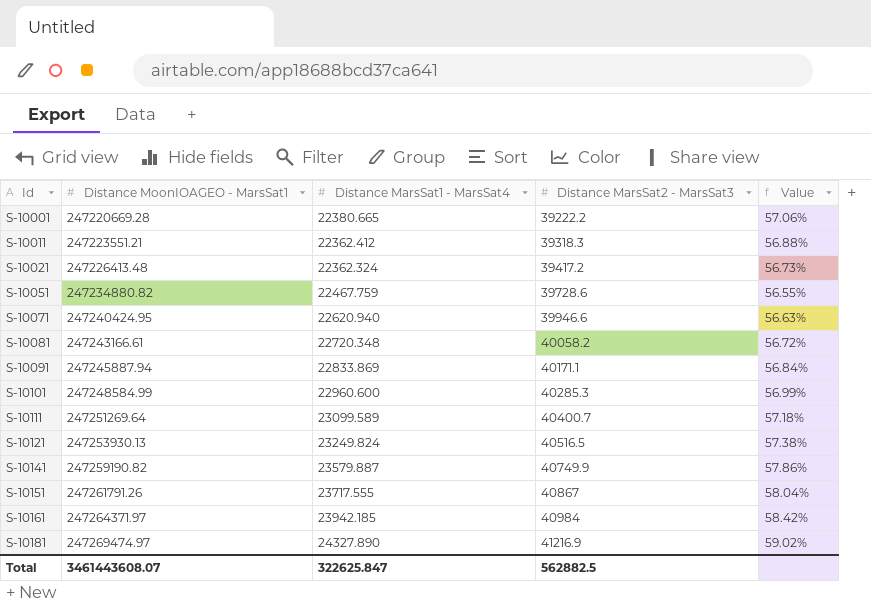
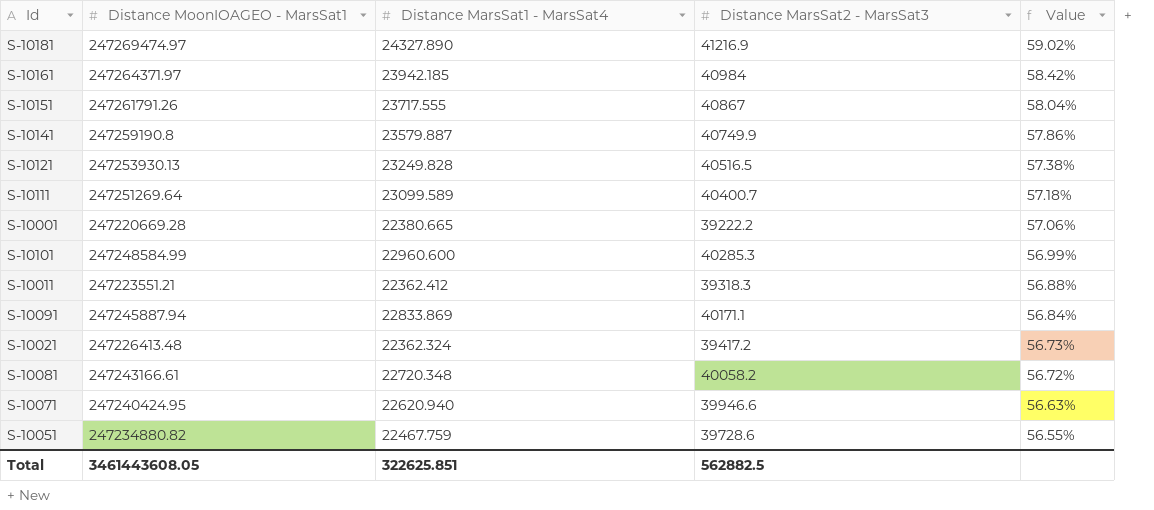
row order: Id ascending -> Value descending
S-10141 | Distance MoonIOAGEO - MarsSat1: 247259190.82 -> 247259190.8
S-10121 | Distance MarsSat1 - MarsSat4: 23249.824 -> 23249.828
Total | Distance MoonIOAGEO - MarsSat1: 3461443608.07 -> 3461443608.05
Total | Distance MarsSat1 - MarsSat4: 322625.847 -> 322625.851

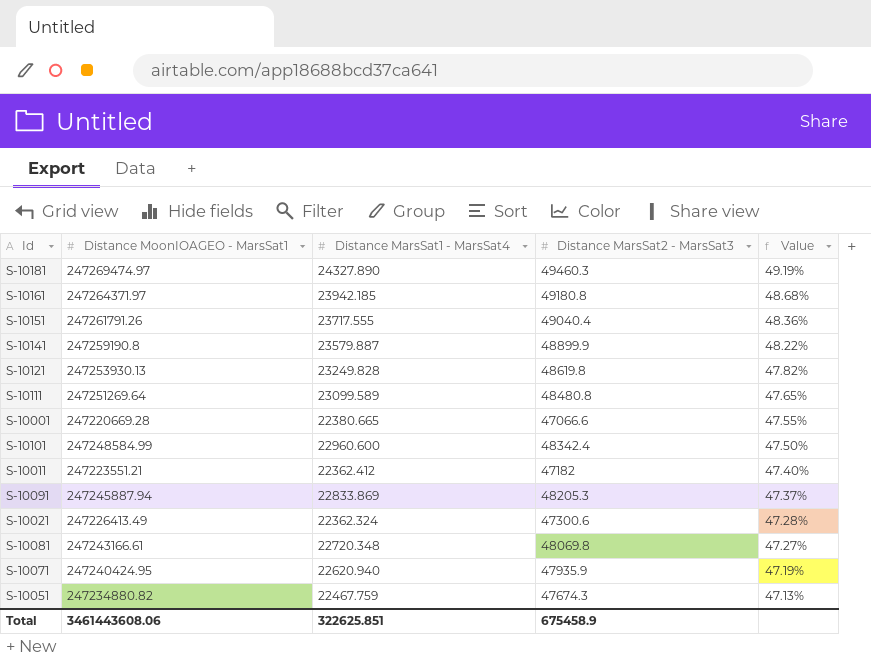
S-10181 | Distance MarsSat2 - MarsSat3: 41216.9 -> 49460.3
S-10181 | Value: 59.02% -> 49.19%
S-10161 | Distance MarsSat2 - MarsSat3: 40984 -> 49180.8
S-10161 | Value: 58.42% -> 48.68%
S-10151 | Distance MarsSat2 - MarsSat3: 40867 -> 49040.4
S-10151 | Value: 58.04% -> 48.36%
S-10141 | Distance MarsSat2 - MarsSat3: 40749.9 -> 48899.9
S-10141 | Value: 57.86% -> 48.22%
S-10121 | Distance MarsSat2 - MarsSat3: 40516.5 -> 48619.8
S-10121 | Value: 57.38% -> 47.82%
S-10111 | Distance MarsSat2 - MarsSat3: 40400.7 -> 48480.8
S-10111 | Value: 57.18% -> 47.65%
S-10001 | Distance MarsSat2 - MarsSat3: 39222.2 -> 47066.6
S-10001 | Value: 57.06% -> 47.55%
S-10101 | Distance MarsSat2 - MarsSat3: 40285.3 -> 48342.4
S-10101 | Value: 56.99% -> 47.50%
S-10011 | Distance MarsSat2 - MarsSat3: 39318.3 -> 47182
S-10011 | Value: 56.88% -> 47.40%
S-10091 | Distance MarsSat2 - MarsSat3: 40171.1 -> 48205.3
S-10091 | Value: 56.84% -> 47.37%
S-10021 | Distance MoonIOAGEO - MarsSat1: 247226413.48 -> 247226413.49
S-10021 | Distance MarsSat2 - MarsSat3: 39417.2 -> 47300.6
S-10021 | Value: 56.73% -> 47.28%
S-10081 | Distance MarsSat2 - MarsSat3: 40058.2 -> 48069.8
S-10081 | Value: 56.72% -> 47.27%
S-10071 | Distance MarsSat2 - MarsSat3: 39946.6 -> 47935.9
S-10071 | Value: 56.63% -> 47.19%
S-10051 | Distance MarsSat2 - MarsSat3: 39728.6 -> 47674.3
S-10051 | Value: 56.55% -> 47.13%
Total | Distance MoonIOAGEO - MarsSat1: 3461443608.05 -> 3461443608.06
Total | Distance MarsSat2 - MarsSat3: 562882.5 -> 675458.9

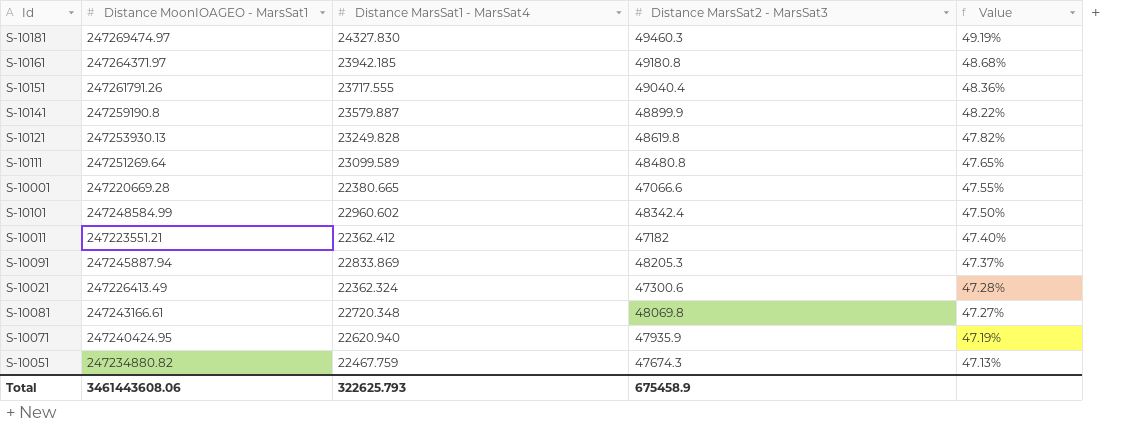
S-10181 | Distance MarsSat1 - MarsSat4: 24327.890 -> 24327.830
S-10101 | Distance MarsSat1 - MarsSat4: 22960.600 -> 22960.602
Total | Distance MarsSat1 - MarsSat4: 322625.851 -> 322625.793

